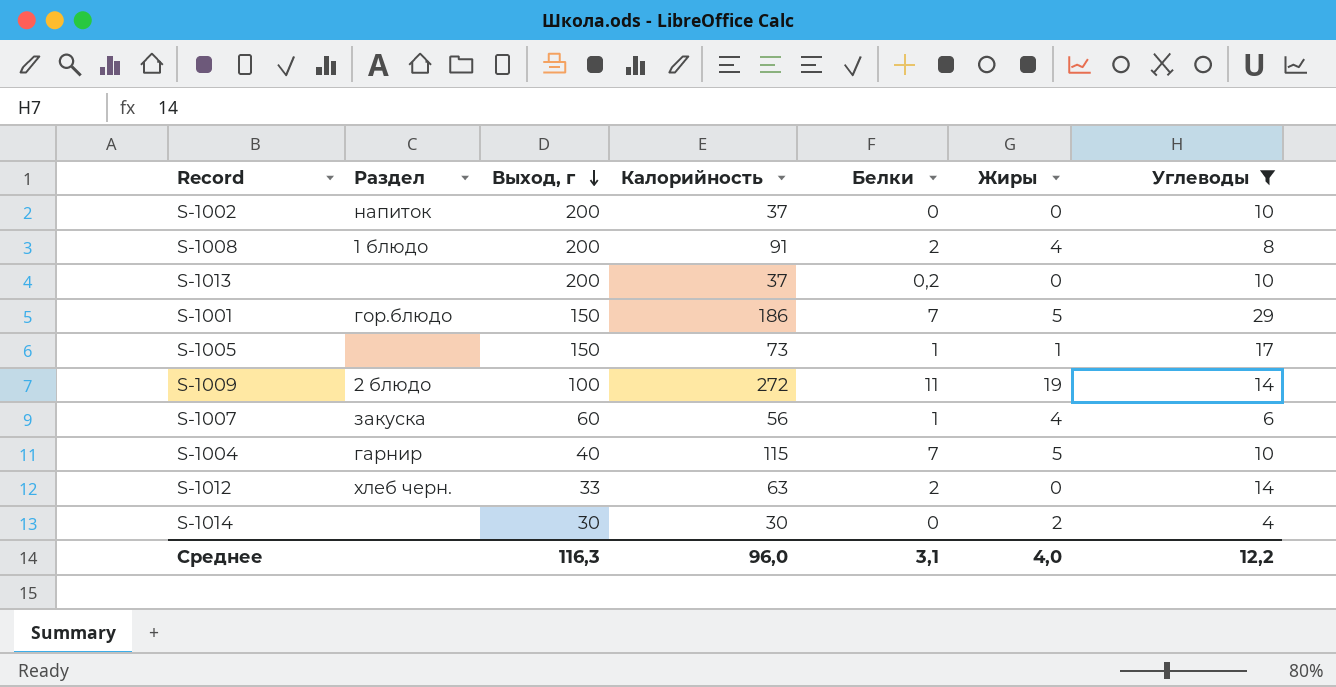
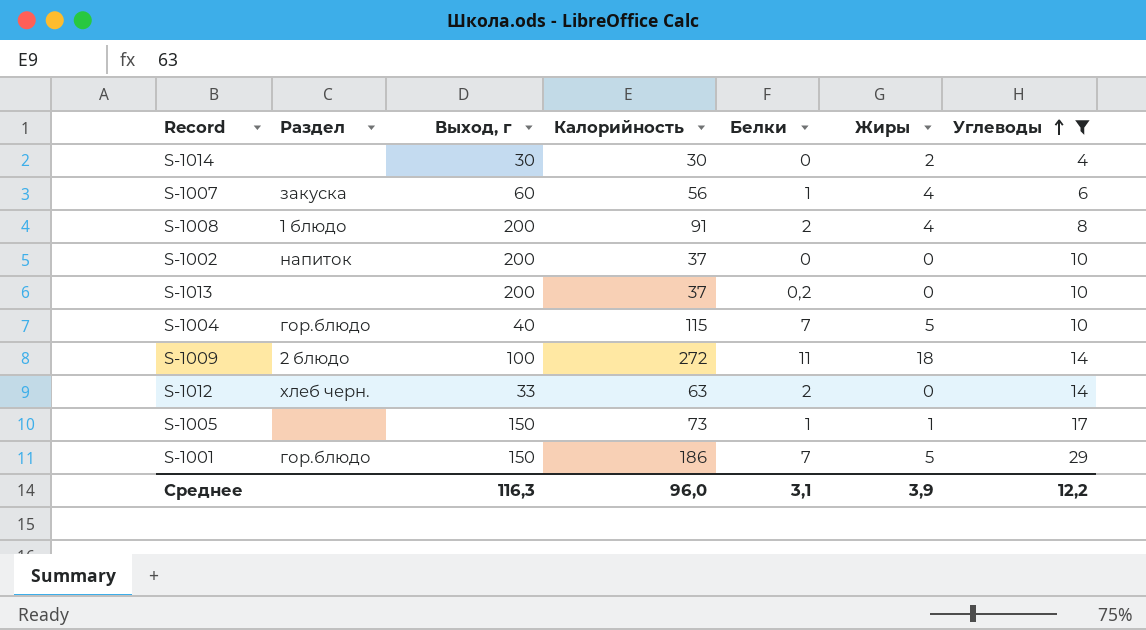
row order: Выход, г descending -> Углеводы ascending
S-1004 | Раздел: гарнир -> гор.блюдо
S-1009 | Жиры: 19 -> 18
Среднее | Жиры: 4,0 -> 3,9

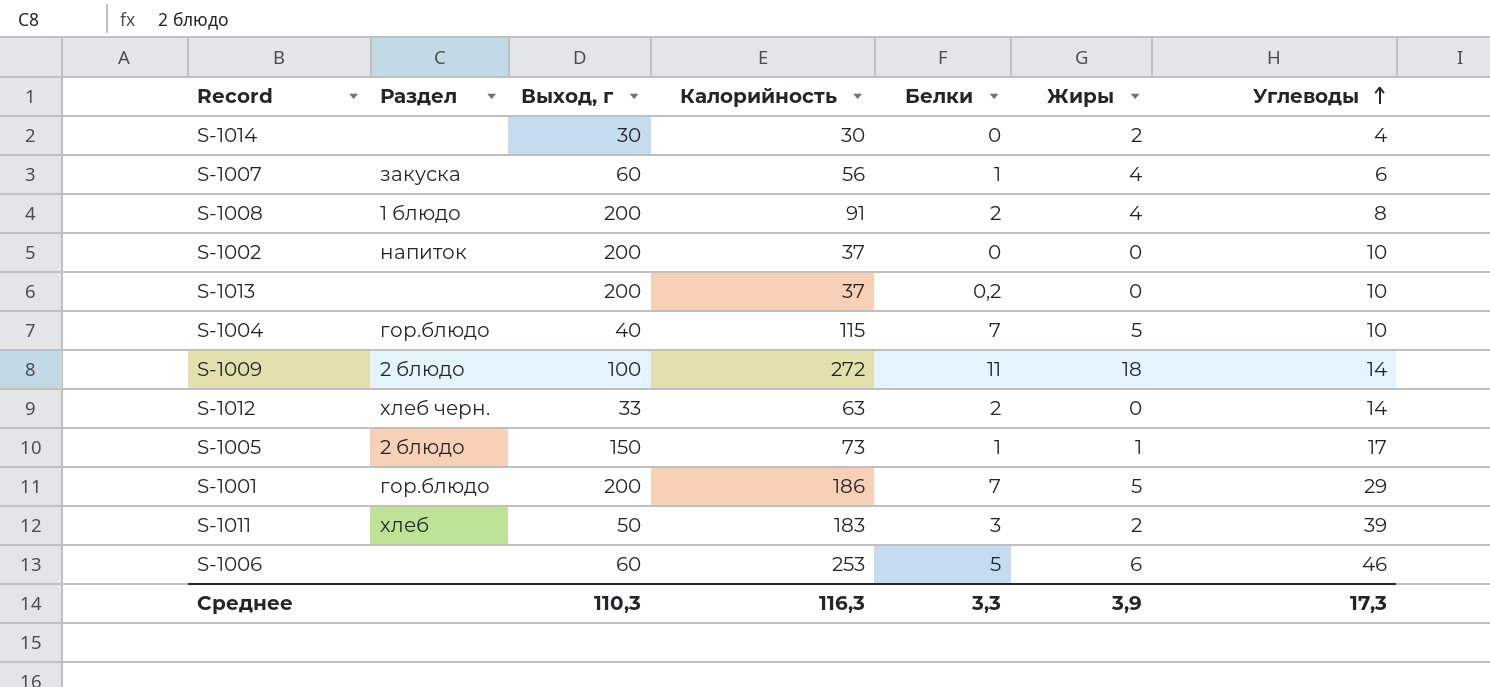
filter: Углеводы <= 29 -> none
S-1005 | Раздел: none -> 2 блюдо
S-1001 | Выход, г: 150 -> 200
Среднее | Выход, г: 116,3 -> 110,3
Среднее | Калорийность: 96,0 -> 116,3
Среднее | Белки: 3,1 -> 3,3
Среднее | Углеводы: 12,2 -> 17,3

